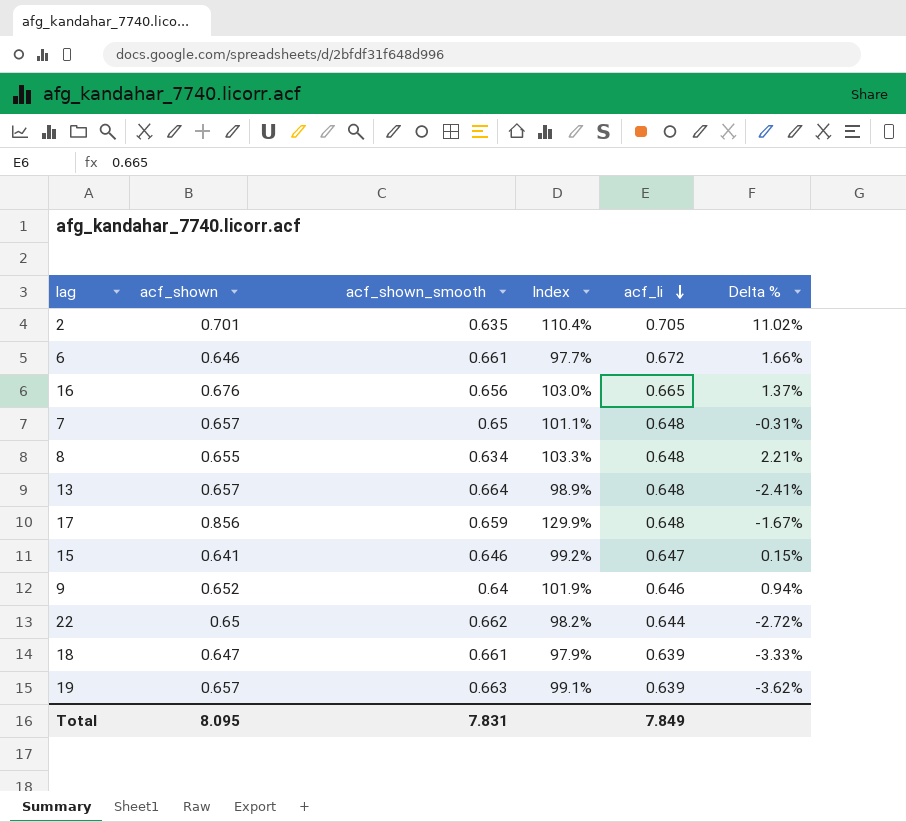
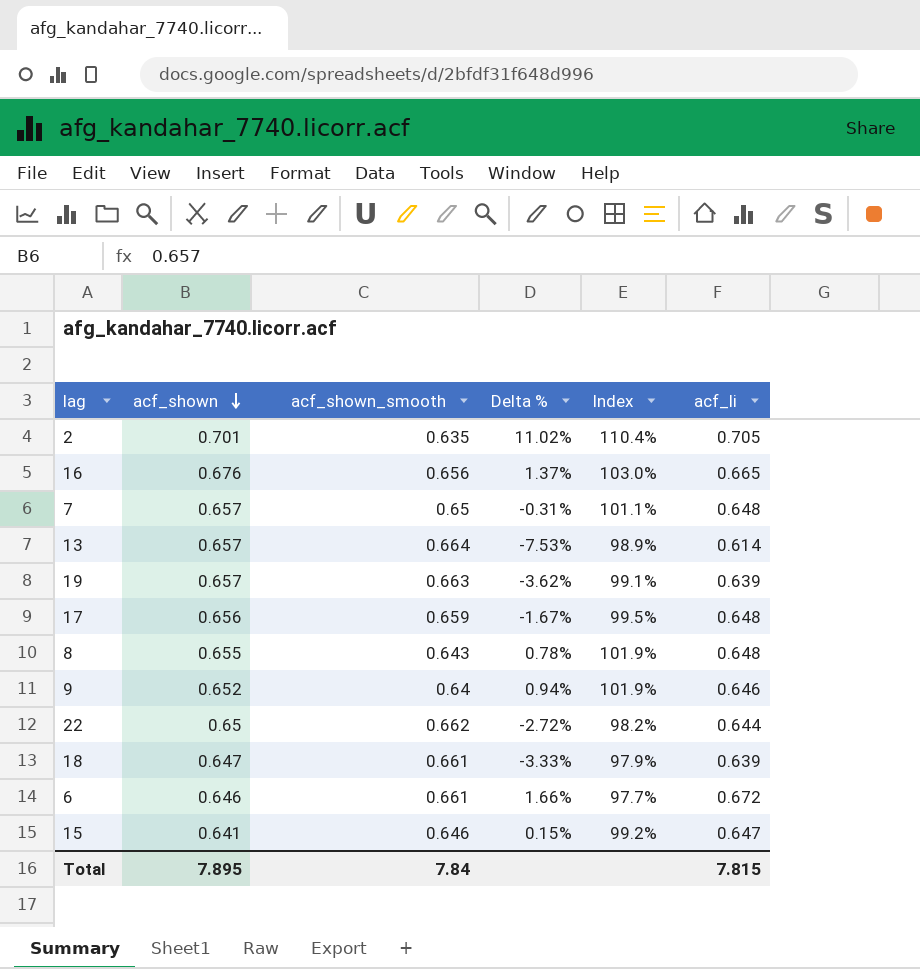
row order: acf_li descending -> acf_shown descending
column Delta % | position: 6 -> 4
13 | Delta %: -2.41% -> -7.53%
13 | acf_li: 0.648 -> 0.614
17 | acf_shown: 0.856 -> 0.656
17 | Index: 129.9% -> 99.5%
8 | acf_shown_smooth: 0.634 -> 0.643
8 | Delta %: 2.21% -> 0.78%
8 | Index: 103.3% -> 101.9%
Total | acf_shown: 8.095 -> 7.895
Total | acf_shown_smooth: 7.831 -> 7.84
Total | acf_li: 7.849 -> 7.815

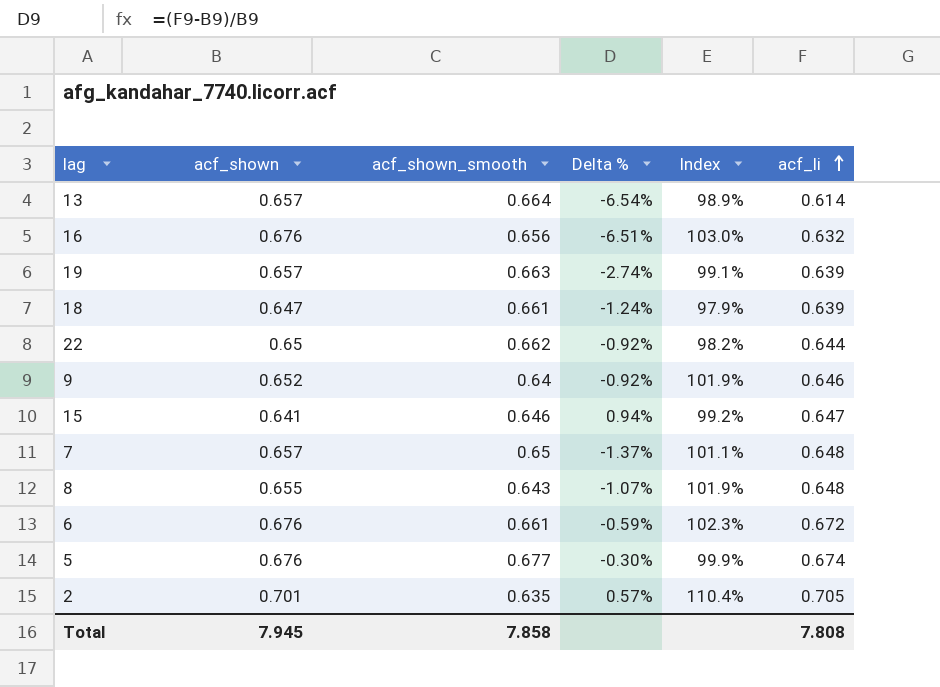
row order: acf_shown descending -> acf_li ascending
column Delta % | formula: ([acf_li] - [acf_shown_smooth]) / [acf_shown_smooth] -> ([acf_li] - [acf_shown]) / [acf_shown]
row 17: 0.656 | 0.659 | -1.67% | 99.5% | 0.648 -> none
16 | acf_li: 0.665 -> 0.632
6 | acf_shown: 0.646 -> 0.676
6 | Index: 97.7% -> 102.3%
row 5: none -> 0.676 | 0.677 | -0.30% | 99.9% | 0.674
Total | acf_shown: 7.895 -> 7.945
Total | acf_shown_smooth: 7.84 -> 7.858
Total | acf_li: 7.815 -> 7.808

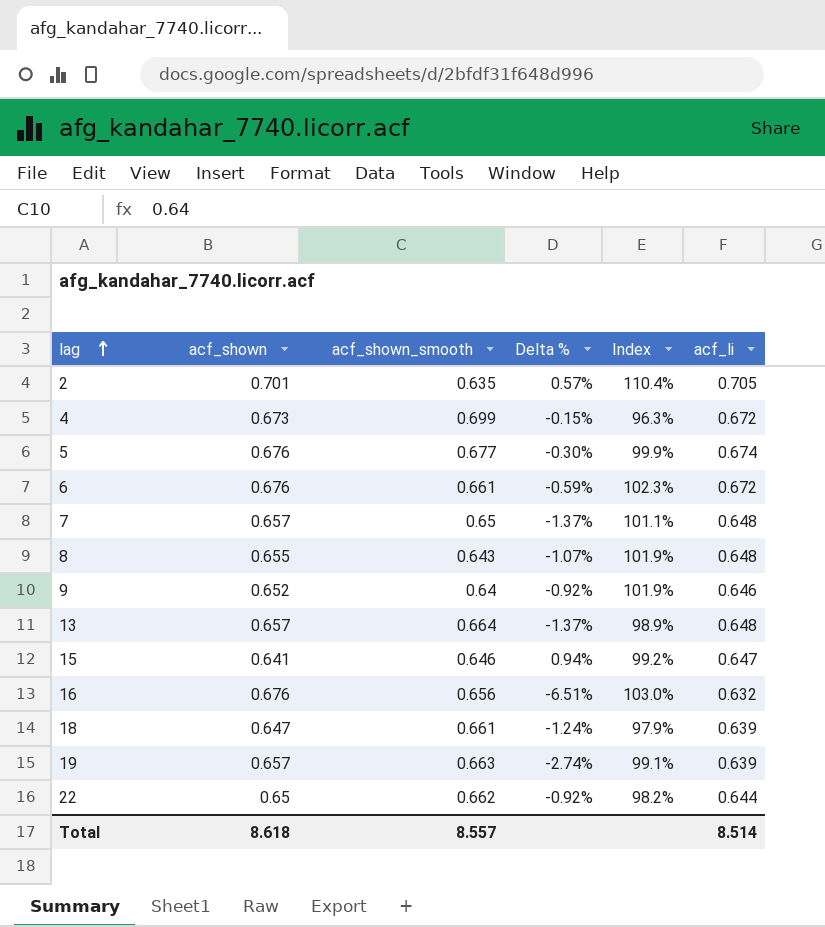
row order: acf_li ascending -> lag ascending
row 4: none -> 0.673 | 0.699 | -0.15% | 96.3% | 0.672
13 | Delta %: -6.54% -> -1.37%
13 | acf_li: 0.614 -> 0.648
Total | acf_shown: 7.945 -> 8.618
Total | acf_shown_smooth: 7.858 -> 8.557
Total | acf_li: 7.808 -> 8.514

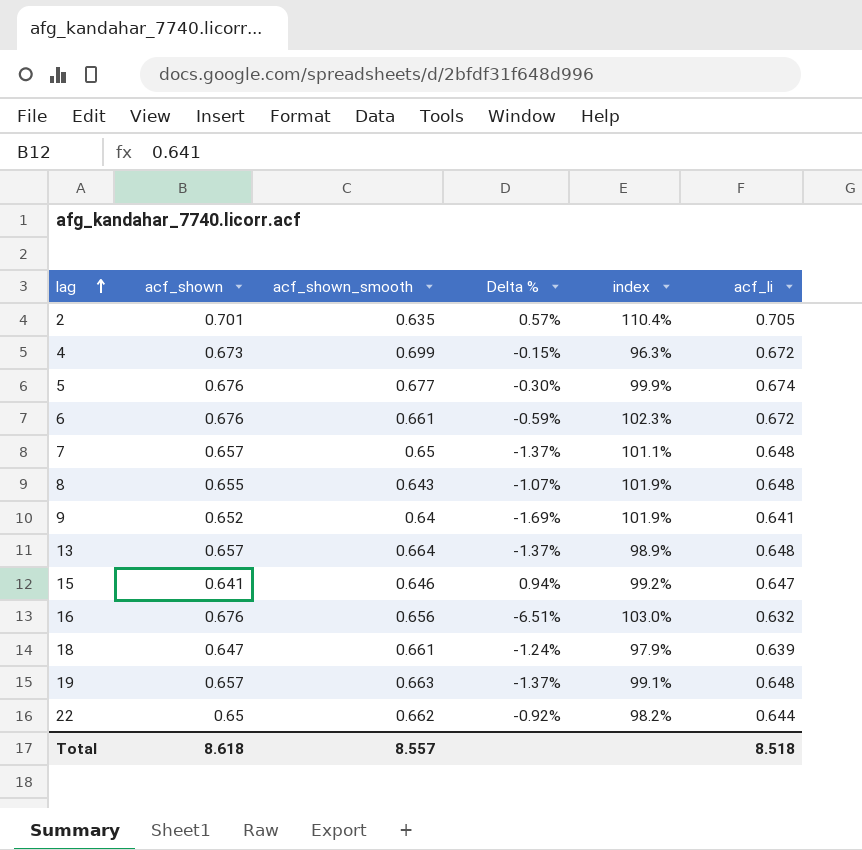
column name: Index -> index
9 | Delta %: -0.92% -> -1.69%
9 | acf_li: 0.646 -> 0.641
19 | Delta %: -2.74% -> -1.37%
19 | acf_li: 0.639 -> 0.648
Total | acf_li: 8.514 -> 8.518

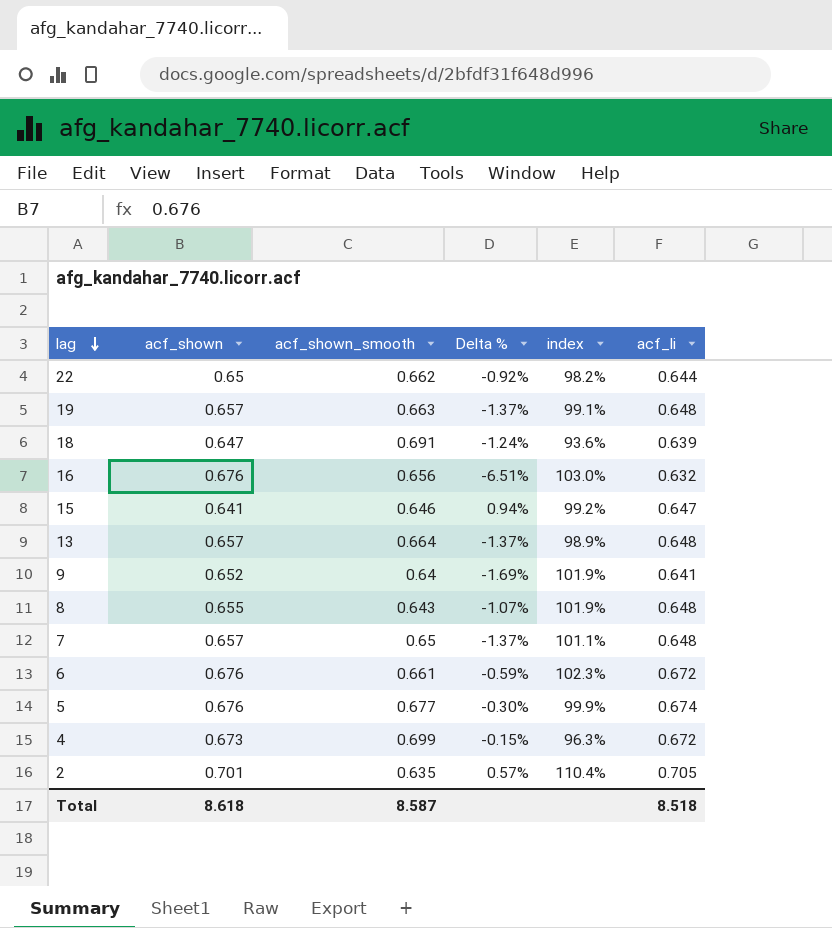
row order: lag ascending -> lag descending
18 | acf_shown_smooth: 0.661 -> 0.691
18 | index: 97.9% -> 93.6%
Total | acf_shown_smooth: 8.557 -> 8.587

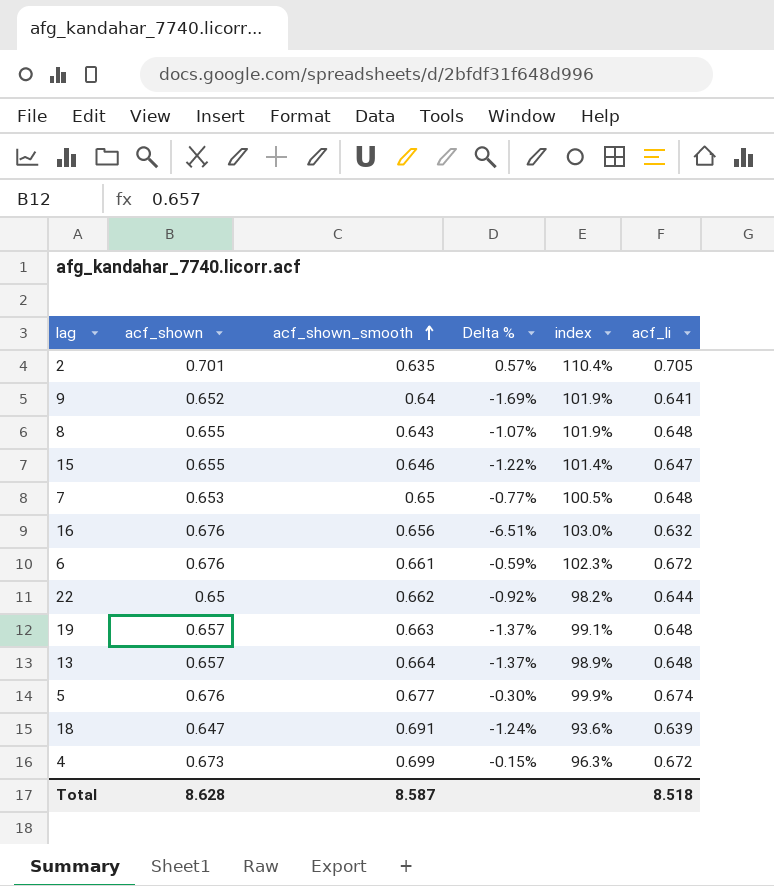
row order: lag descending -> acf_shown_smooth ascending
15 | acf_shown: 0.641 -> 0.655
15 | Delta %: 0.94% -> -1.22%
15 | index: 99.2% -> 101.4%
7 | acf_shown: 0.657 -> 0.653
7 | Delta %: -1.37% -> -0.77%
7 | index: 101.1% -> 100.5%
Total | acf_shown: 8.618 -> 8.628

